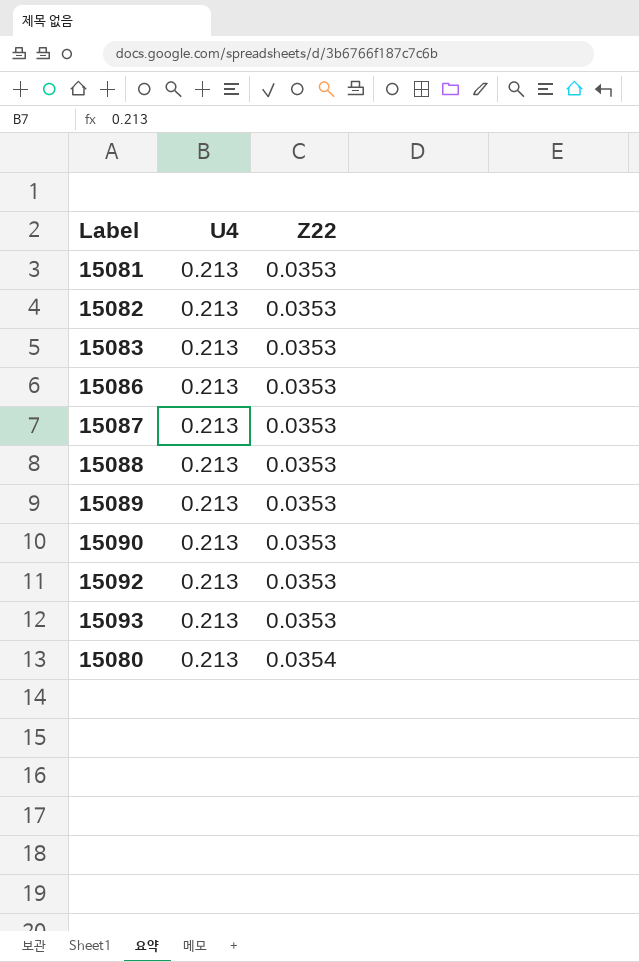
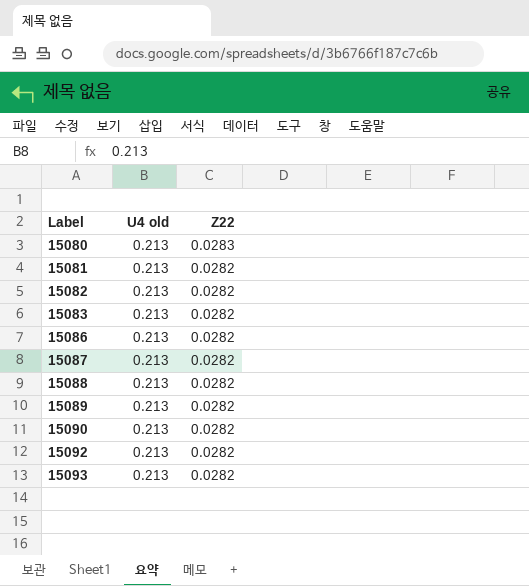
row order: Z22 ascending -> Label ascending
column name: U4 -> U4 old
15080 | Z22: 0.0354 -> 0.0283
15081 | Z22: 0.0353 -> 0.0282
15082 | Z22: 0.0353 -> 0.0282
15083 | Z22: 0.0353 -> 0.0282
15086 | Z22: 0.0353 -> 0.0282
15087 | Z22: 0.0353 -> 0.0282
15088 | Z22: 0.0353 -> 0.0282
15089 | Z22: 0.0353 -> 0.0282
15090 | Z22: 0.0353 -> 0.0282
15092 | Z22: 0.0353 -> 0.0282
15093 | Z22: 0.0353 -> 0.0282

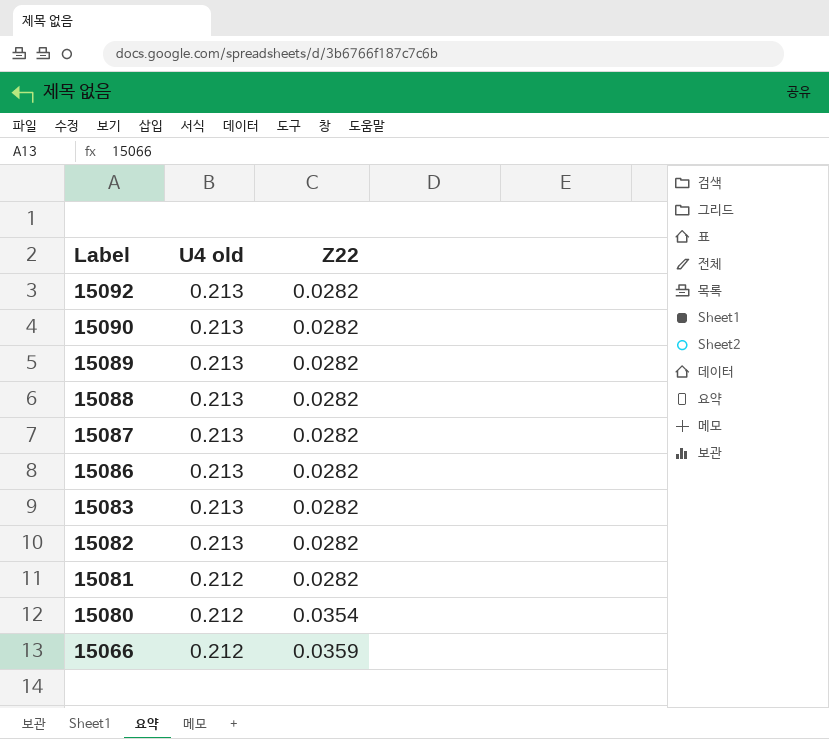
row order: Label ascending -> Label descending
row 15093: 0.213 | 0.0282 -> none
15081 | U4 old: 0.213 -> 0.212
15080 | U4 old: 0.213 -> 0.212
15080 | Z22: 0.0283 -> 0.0354
row 15066: none -> 0.212 | 0.0359

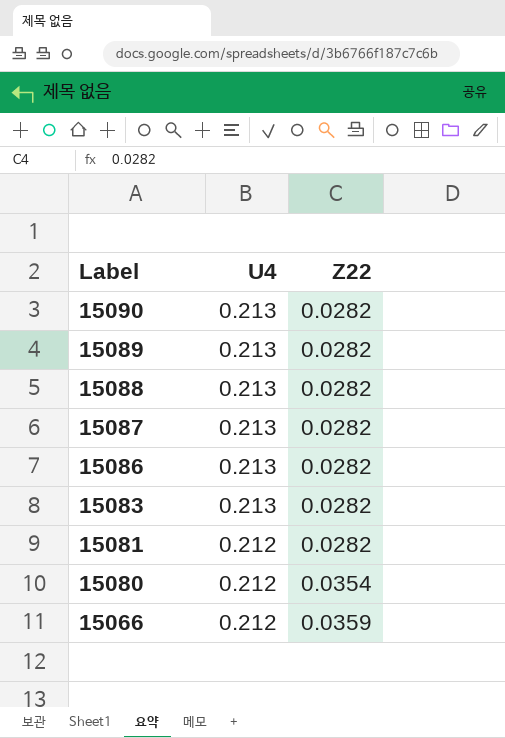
column name: U4 old -> U4
row 15092: 0.213 | 0.0282 -> none
row 15082: 0.213 | 0.0282 -> none

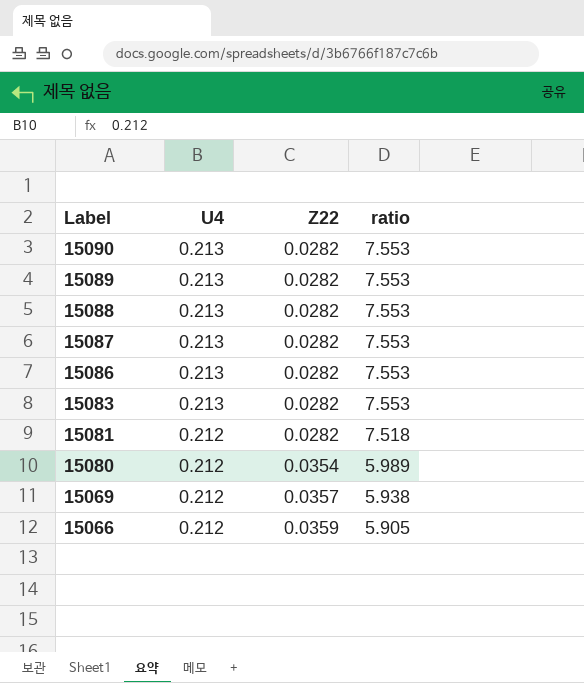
column ratio | formula: none -> [U4] / [Z22]
row 15069: none -> 0.212 | 0.0357 | 5.938

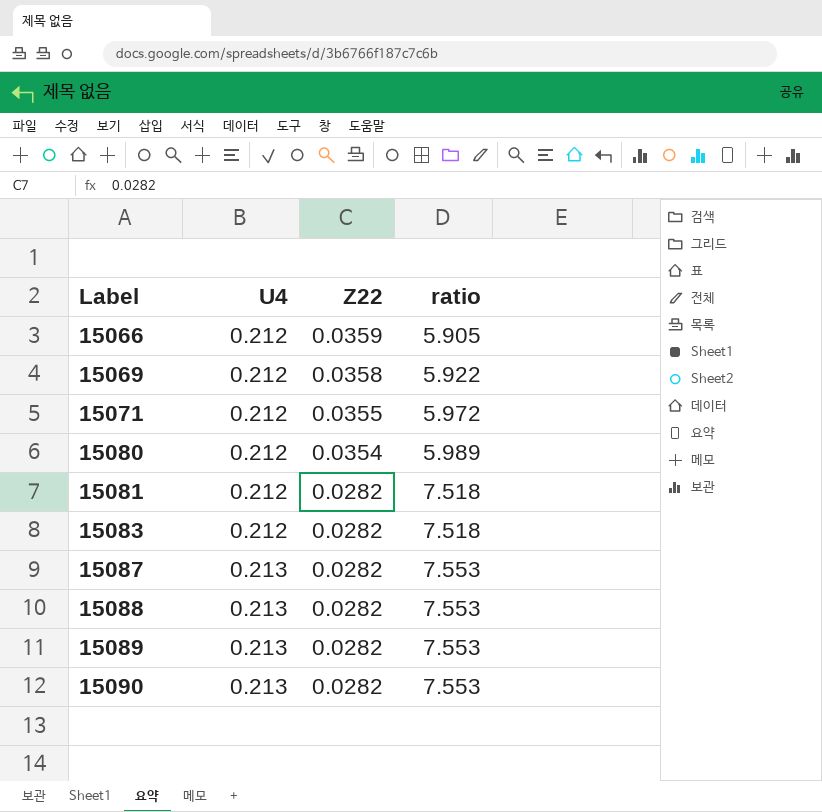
row order: Label descending -> Label ascending
row 15086: 0.213 | 0.0282 | 7.553 -> none
15069 | Z22: 0.0357 -> 0.0358
15069 | ratio: 5.938 -> 5.922
row 15071: none -> 0.212 | 0.0355 | 5.972
15083 | U4: 0.213 -> 0.212
15083 | ratio: 7.553 -> 7.518

